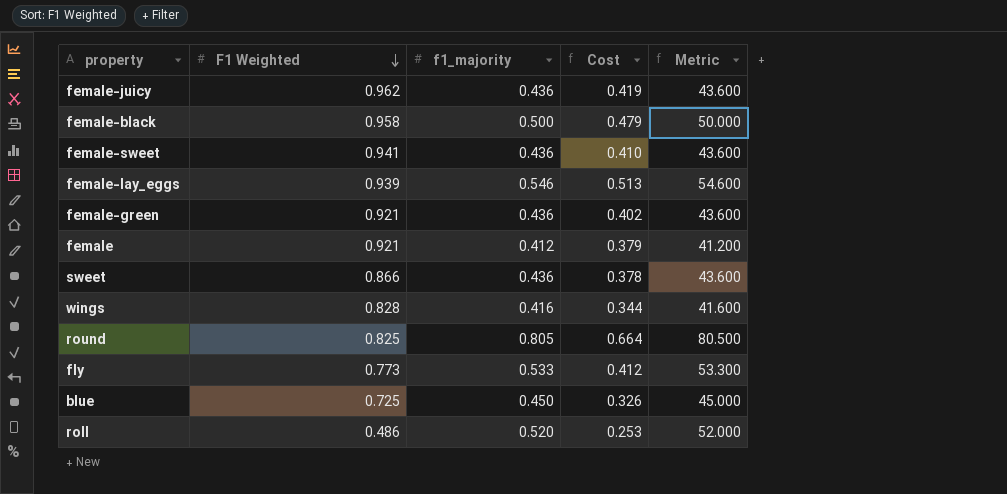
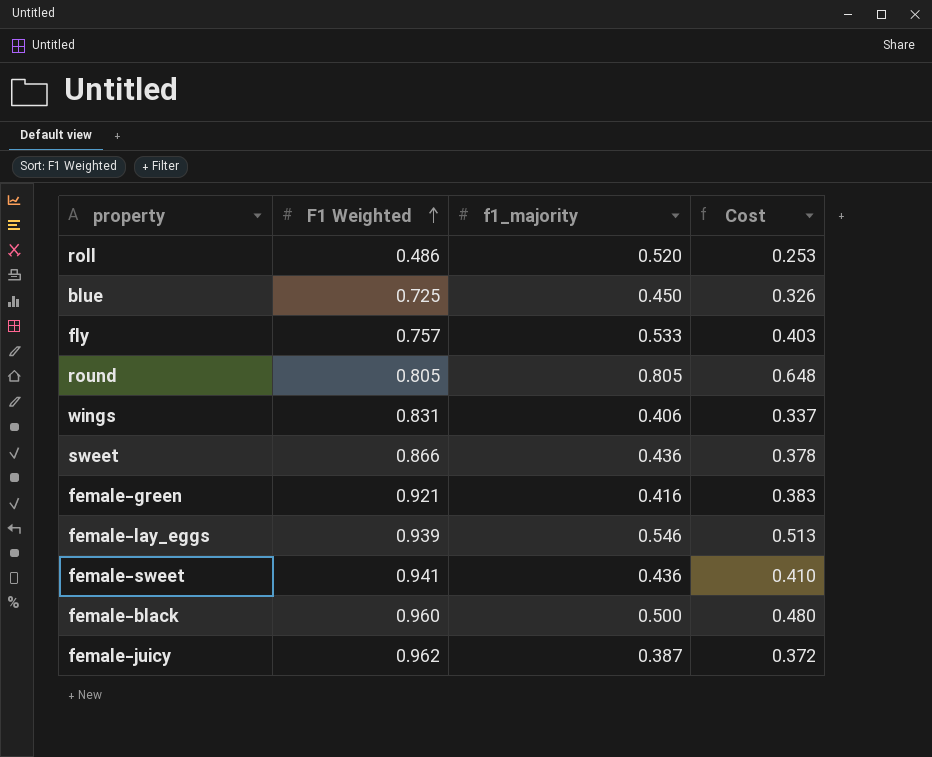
row order: F1 Weighted descending -> F1 Weighted ascending
column Metric | formula: [f1_majority] * 100 -> none
row female: 0.921 | 0.412 | 0.379 | 41.200 -> none
fly | F1 Weighted: 0.773 -> 0.757
fly | Cost: 0.412 -> 0.403
round | F1 Weighted: 0.825 -> 0.805
round | Cost: 0.664 -> 0.648
wings | F1 Weighted: 0.828 -> 0.831
wings | f1_majority: 0.416 -> 0.406
wings | Cost: 0.344 -> 0.337
female-green | f1_majority: 0.436 -> 0.416
female-green | Cost: 0.402 -> 0.383
female-black | F1 Weighted: 0.958 -> 0.960
female-black | Cost: 0.479 -> 0.480
female-juicy | f1_majority: 0.436 -> 0.387
female-juicy | Cost: 0.419 -> 0.372

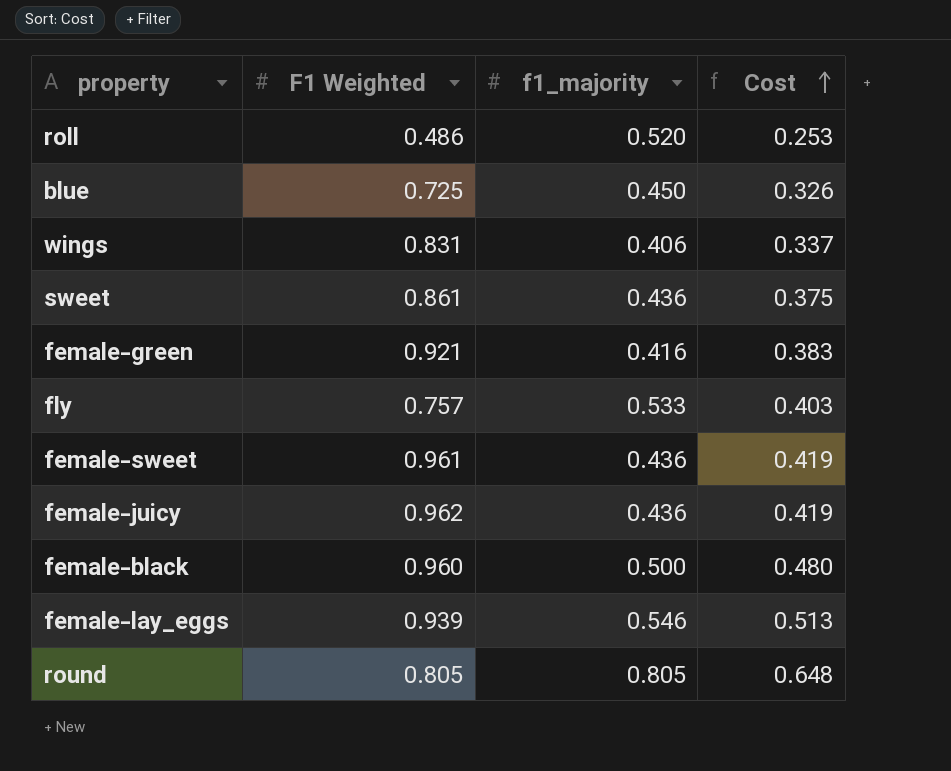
row order: F1 Weighted ascending -> Cost ascending
sweet | F1 Weighted: 0.866 -> 0.861
sweet | Cost: 0.378 -> 0.375
female-sweet | F1 Weighted: 0.941 -> 0.961
female-sweet | Cost: 0.410 -> 0.419
female-juicy | f1_majority: 0.387 -> 0.436
female-juicy | Cost: 0.372 -> 0.419

